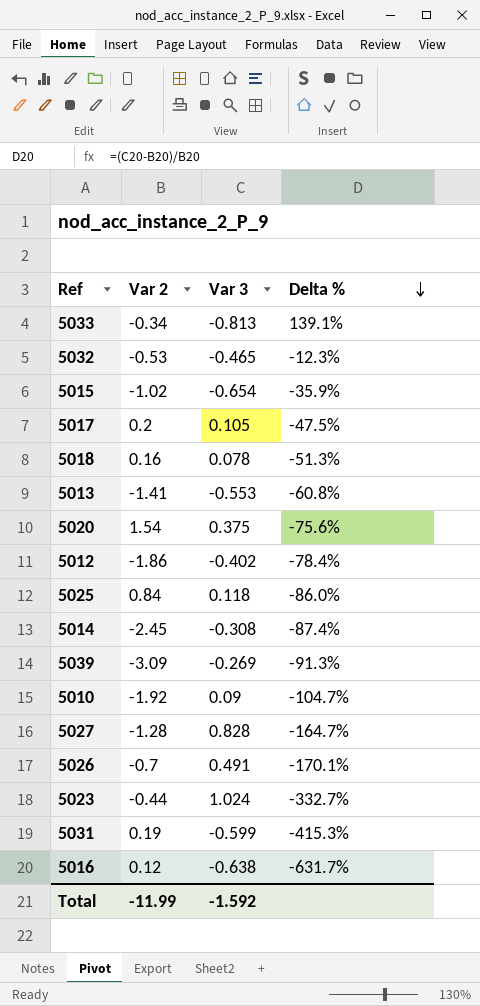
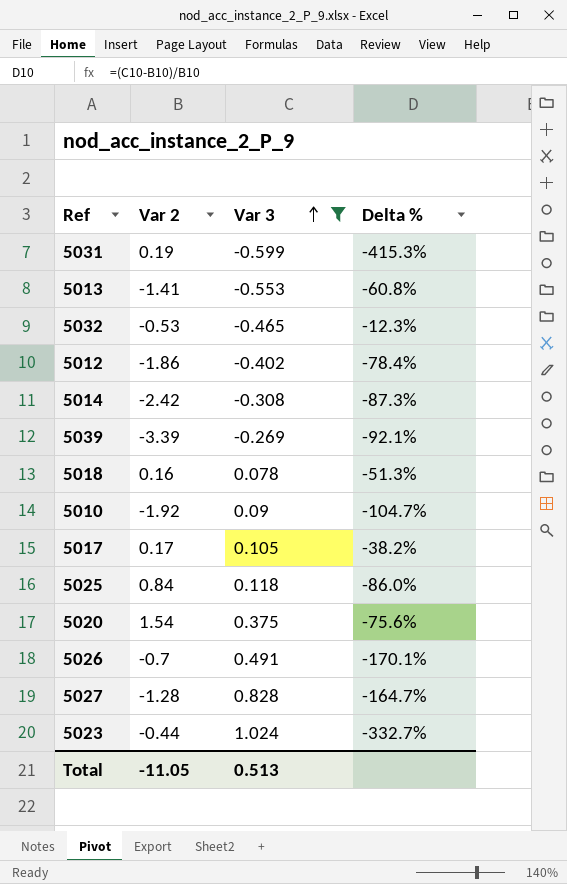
filter: none -> Var 3 >= -0.599
row order: Delta % descending -> Var 3 ascending
5014 | Var 2: -2.45 -> -2.42
5014 | Delta %: -87.4% -> -87.3%
5039 | Var 2: -3.09 -> -3.39
5039 | Delta %: -91.3% -> -92.1%
5017 | Var 2: 0.2 -> 0.17
5017 | Delta %: -47.5% -> -38.2%
Total | Var 2: -11.99 -> -11.05
Total | Var 3: -1.592 -> 0.513

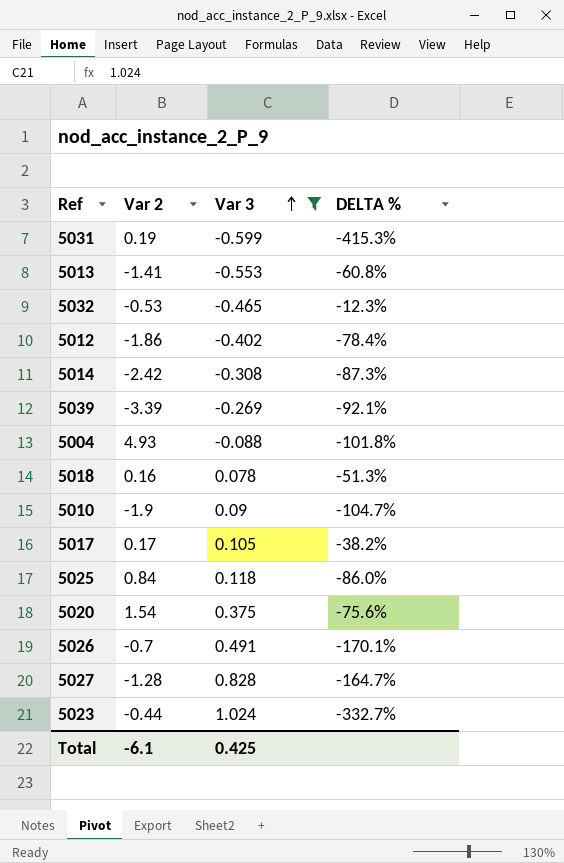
column name: Delta % -> DELTA %
row 5004: none -> 4.93 | -0.088 | -101.8%
5010 | Var 2: -1.92 -> -1.9
Total | Var 2: -11.05 -> -6.1
Total | Var 3: 0.513 -> 0.425

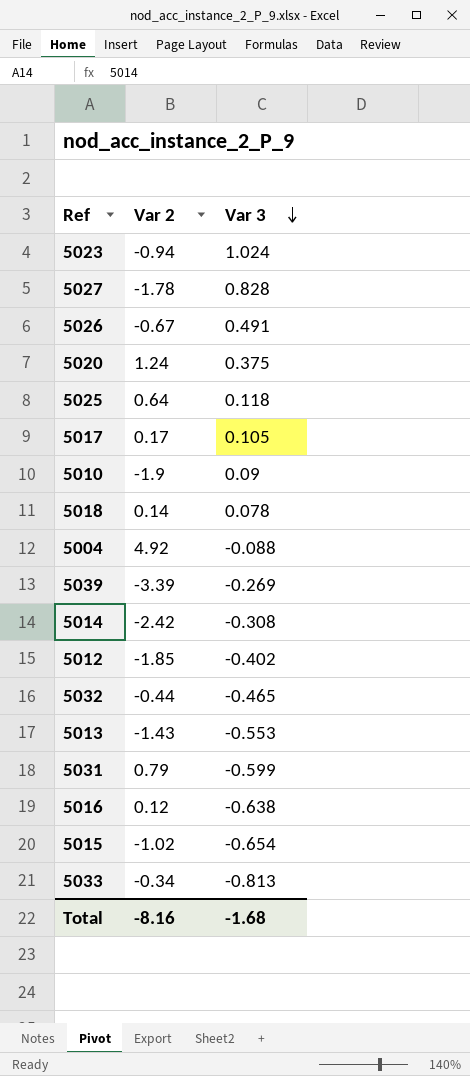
filter: Var 3 >= -0.599 -> none
row order: Var 3 ascending -> Var 3 descending
column DELTA % | formula: ([Var 3] - [Var 2]) / [Var 2] -> none
5023 | Var 2: -0.44 -> -0.94
5027 | Var 2: -1.28 -> -1.78
5026 | Var 2: -0.7 -> -0.67
5020 | Var 2: 1.54 -> 1.24
5025 | Var 2: 0.84 -> 0.64
5018 | Var 2: 0.16 -> 0.14
5004 | Var 2: 4.93 -> 4.92
5012 | Var 2: -1.86 -> -1.85
5032 | Var 2: -0.53 -> -0.44
5013 | Var 2: -1.41 -> -1.43
5031 | Var 2: 0.19 -> 0.79
Total | Var 2: -6.1 -> -8.16
Total | Var 3: 0.425 -> -1.68

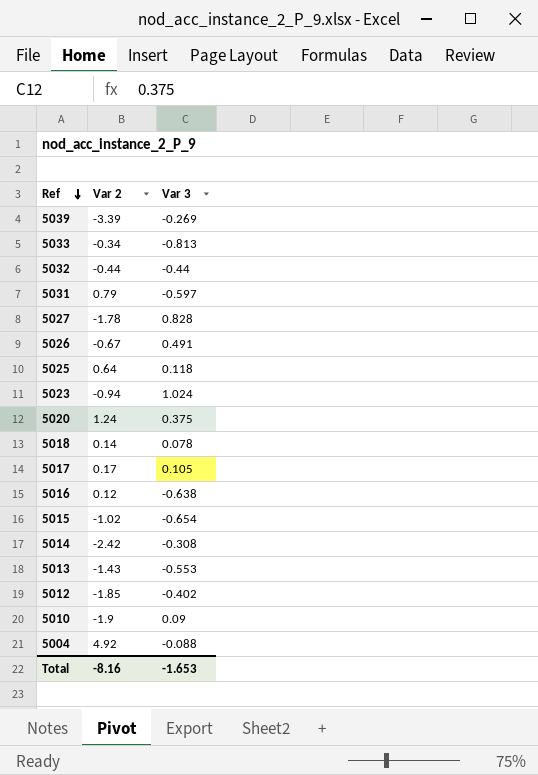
row order: Var 3 descending -> Ref descending
5032 | Var 3: -0.465 -> -0.44
5031 | Var 3: -0.599 -> -0.597
Total | Var 3: -1.68 -> -1.653

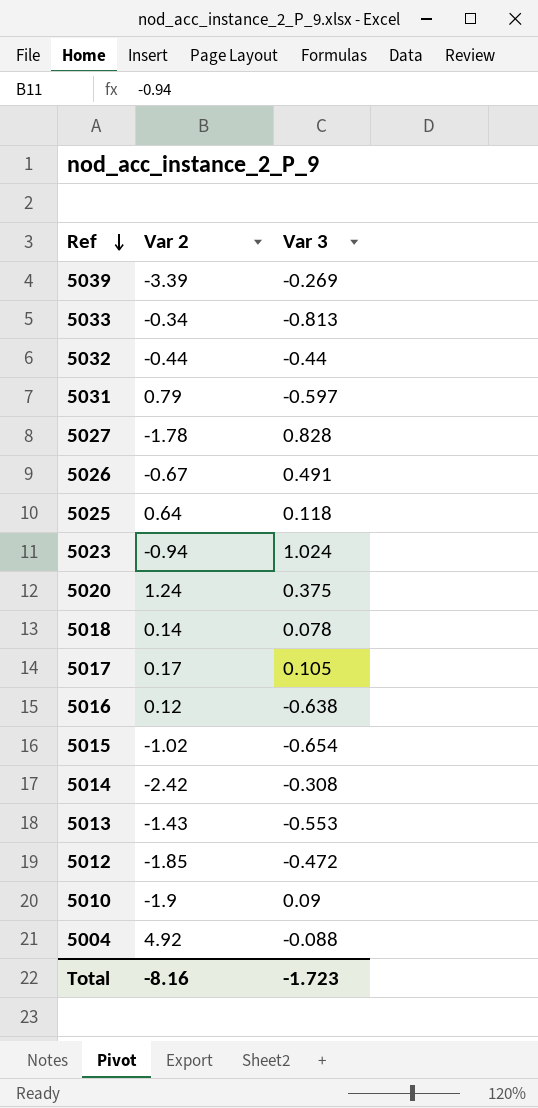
5012 | Var 3: -0.402 -> -0.472
Total | Var 3: -1.653 -> -1.723

